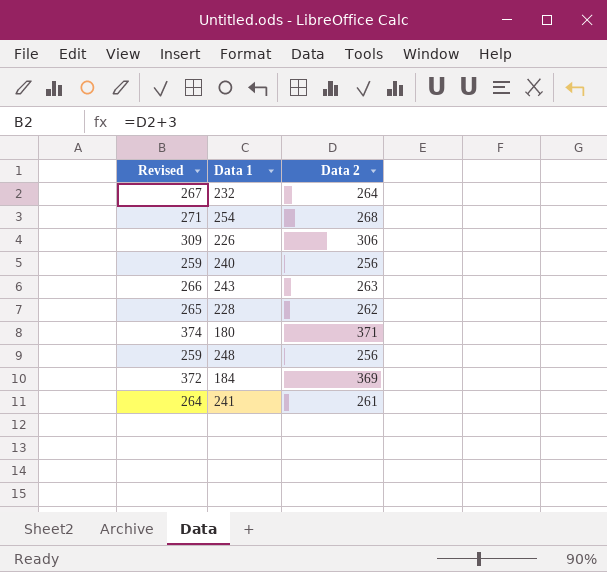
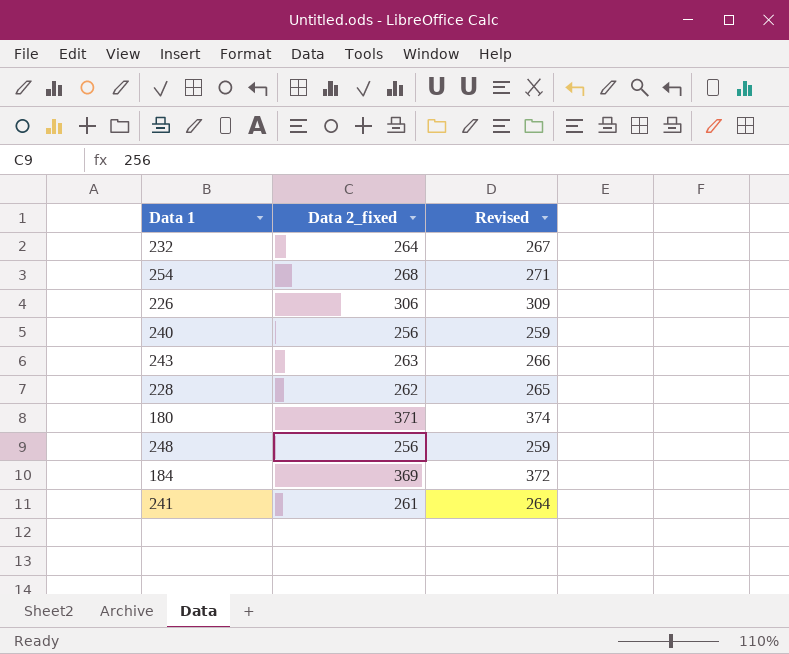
column name: Data 2 -> Data 2_fixed
column Revised | position: 1 -> 3

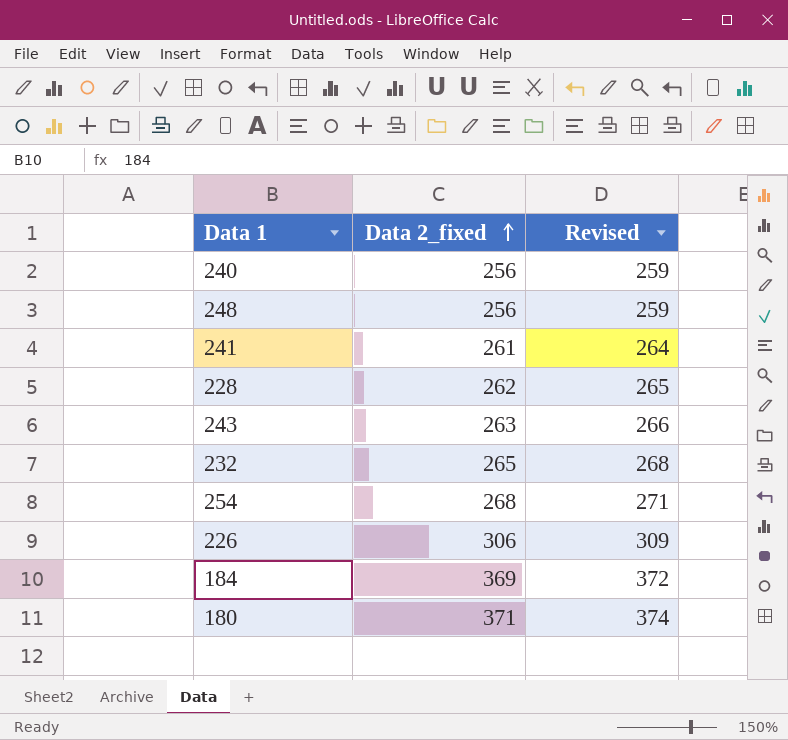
row order: none -> Data 2_fixed ascending
232 | Data 2_fixed: 264 -> 265
232 | Revised: 267 -> 268

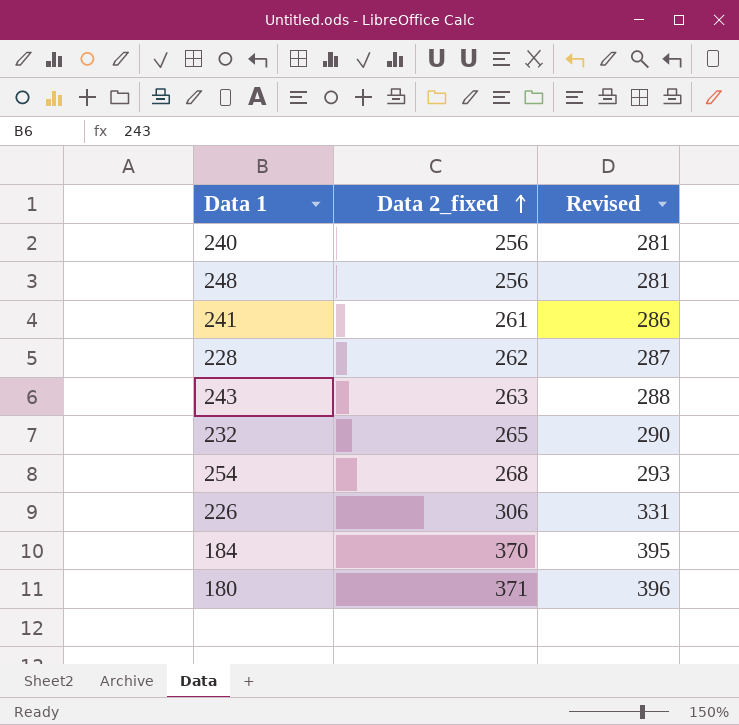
column Revised | formula: [Data 2_fixed] + 3 -> [Data 2_fixed] + 25
184 | Data 2_fixed: 369 -> 370

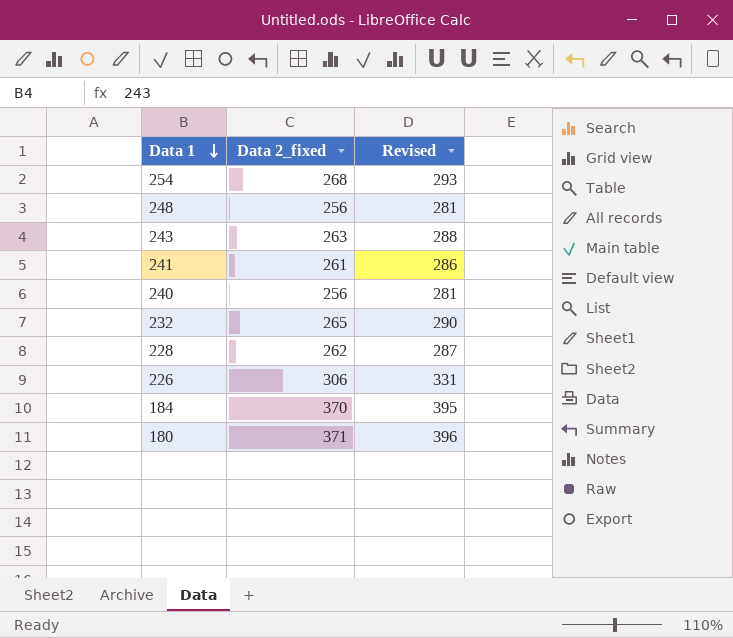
row order: Data 2_fixed ascending -> Data 1 descending

